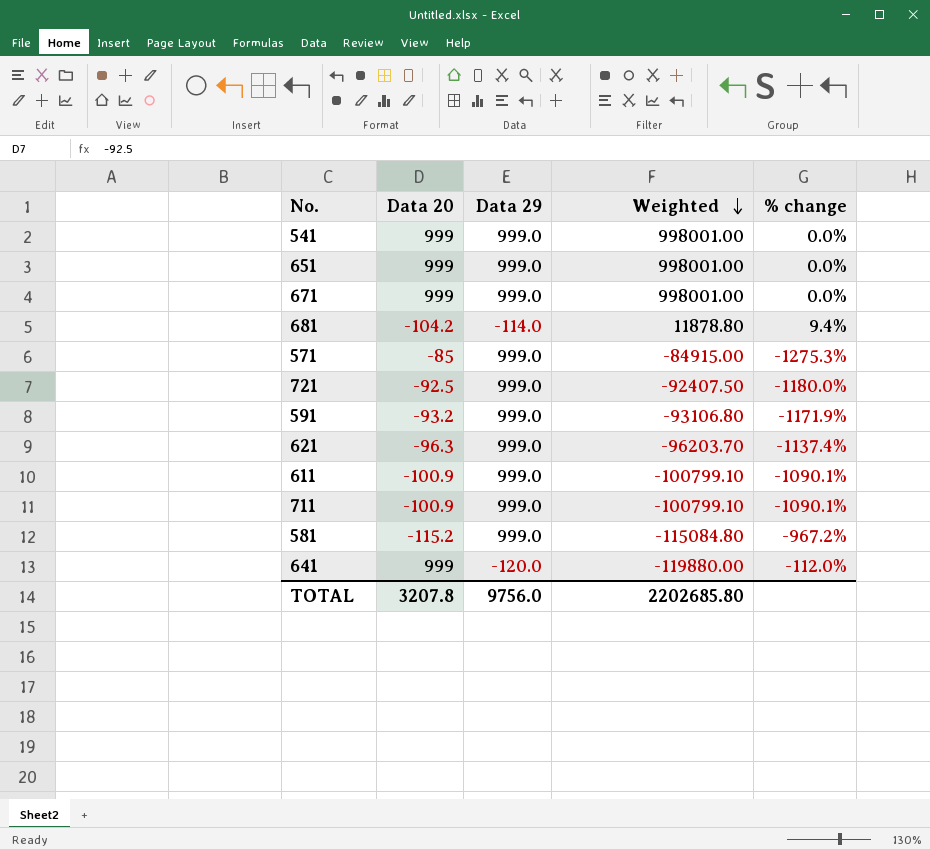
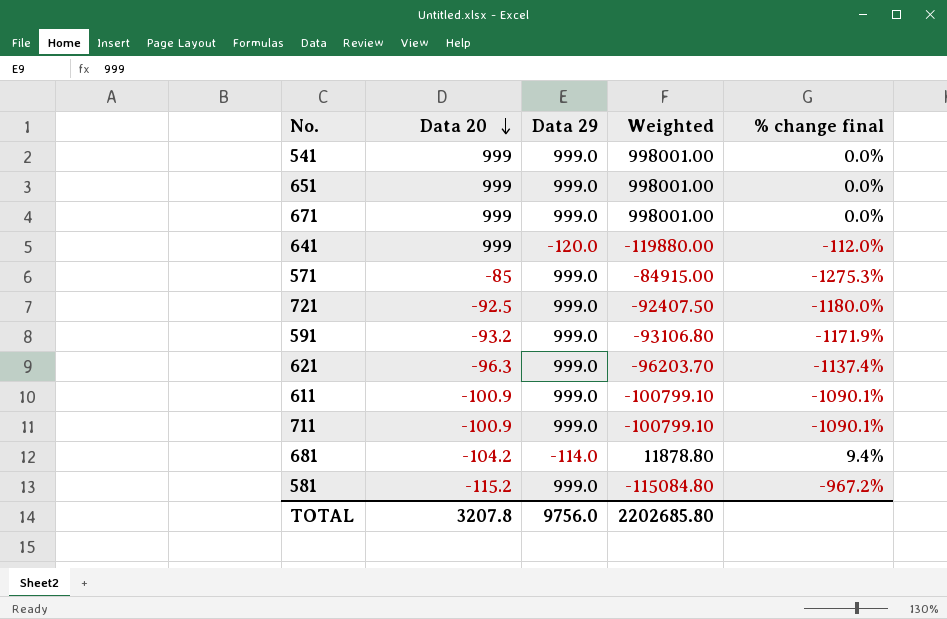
row order: Weighted descending -> Data 20 descending
column name: % change -> % change final

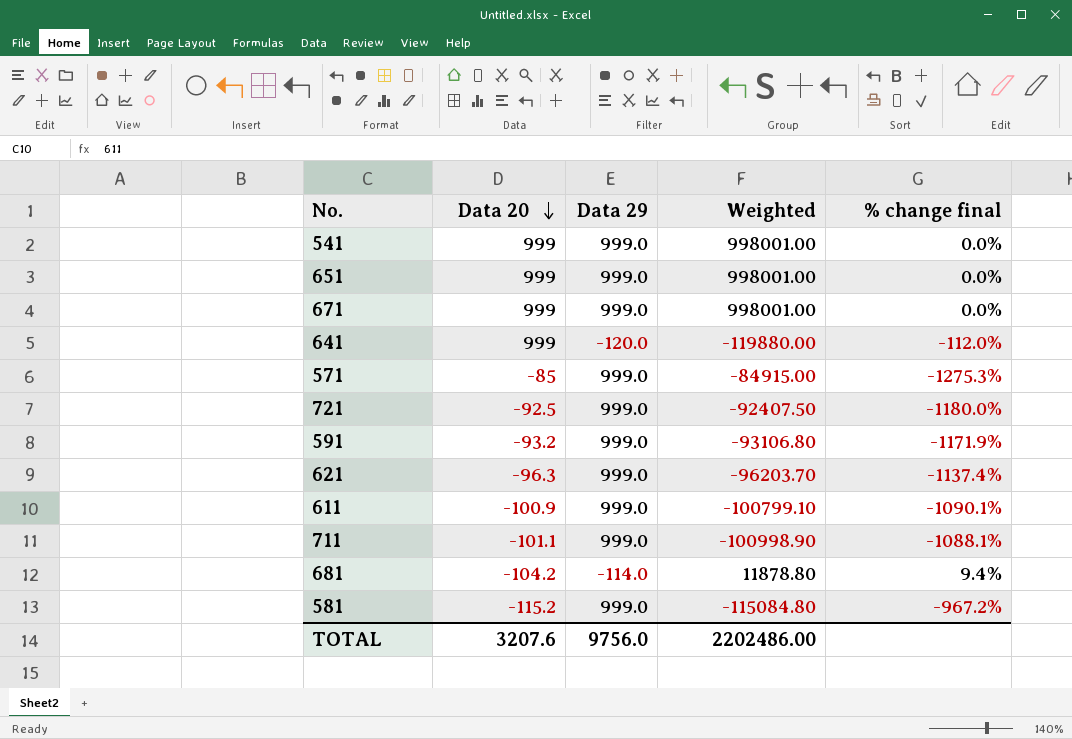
711 | Data 20: -100.9 -> -101.1
711 | Weighted: -100799.10 -> -100998.90
711 | % change final: -1090.1% -> -1088.1%
TOTAL | Data 20: 3207.8 -> 3207.6
TOTAL | Weighted: 2202685.80 -> 2202486.00

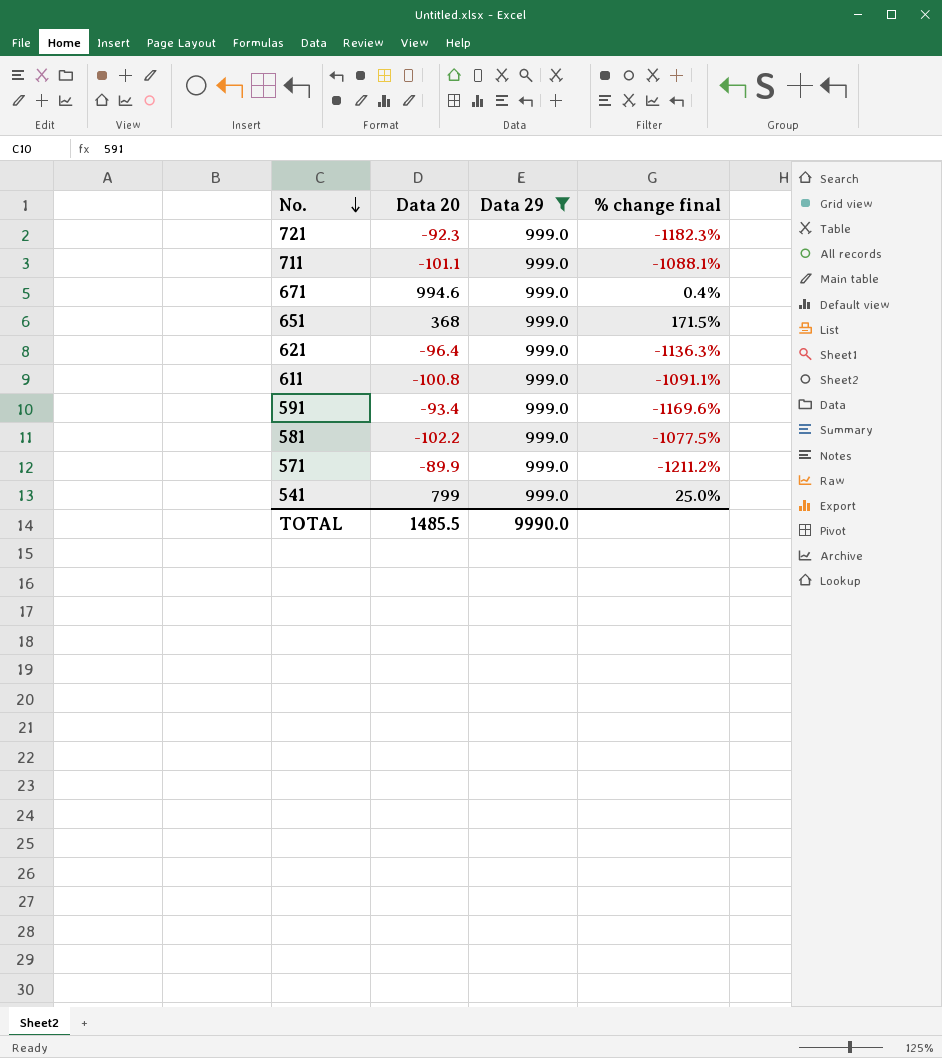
filter: none -> Data 29 = 999.0
row order: Data 20 descending -> No. descending
column Weighted | formula: [Data 20] * [Data 29] -> none
721 | Data 20: -92.5 -> -92.3
721 | % change final: -1180.0% -> -1182.3%
671 | Data 20: 999 -> 994.6
671 | % change final: 0.0% -> 0.4%
651 | Data 20: 999 -> 368
651 | % change final: 0.0% -> 171.5%
621 | Data 20: -96.3 -> -96.4
621 | % change final: -1137.4% -> -1136.3%
611 | Data 20: -100.9 -> -100.8
611 | % change final: -1090.1% -> -1091.1%
591 | Data 20: -93.2 -> -93.4
591 | % change final: -1171.9% -> -1169.6%
581 | Data 20: -115.2 -> -102.2
581 | % change final: -967.2% -> -1077.5%
571 | Data 20: -85 -> -89.9
571 | % change final: -1275.3% -> -1211.2%
541 | Data 20: 999 -> 799
541 | % change final: 0.0% -> 25.0%
TOTAL | Data 20: 3207.6 -> 1485.5
TOTAL | Data 29: 9756.0 -> 9990.0

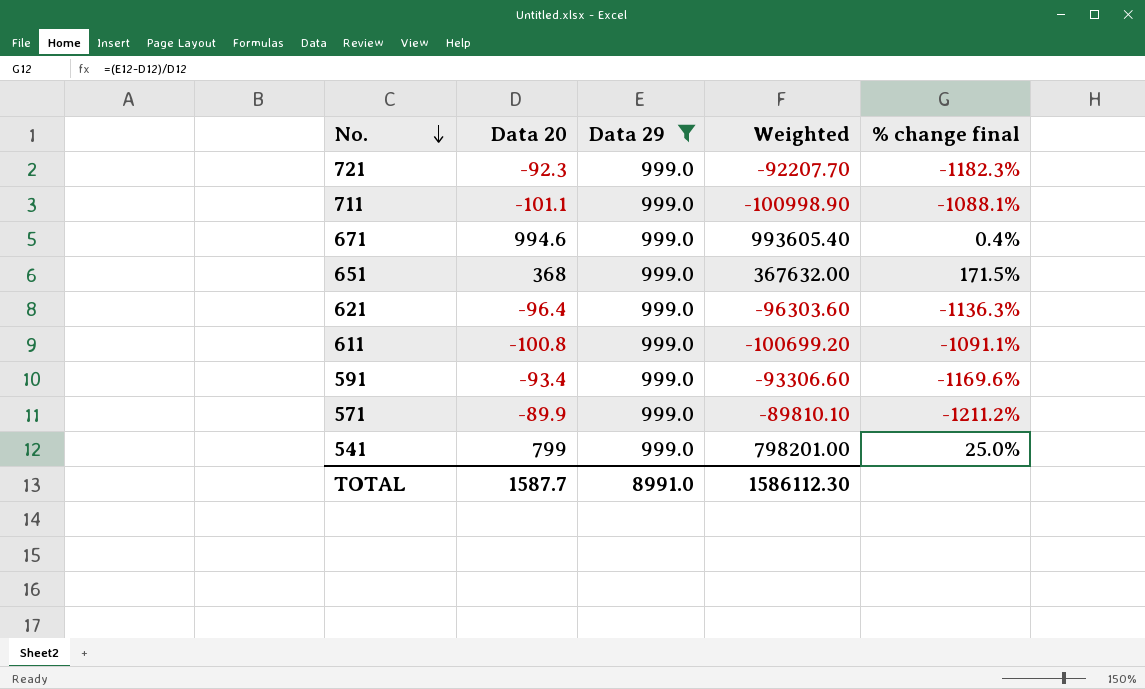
column Weighted | formula: none -> [Data 20] * [Data 29]
row 581: -102.2 | 999.0 | -1077.5% -> none
TOTAL | Data 20: 1485.5 -> 1587.7
TOTAL | Data 29: 9990.0 -> 8991.0

